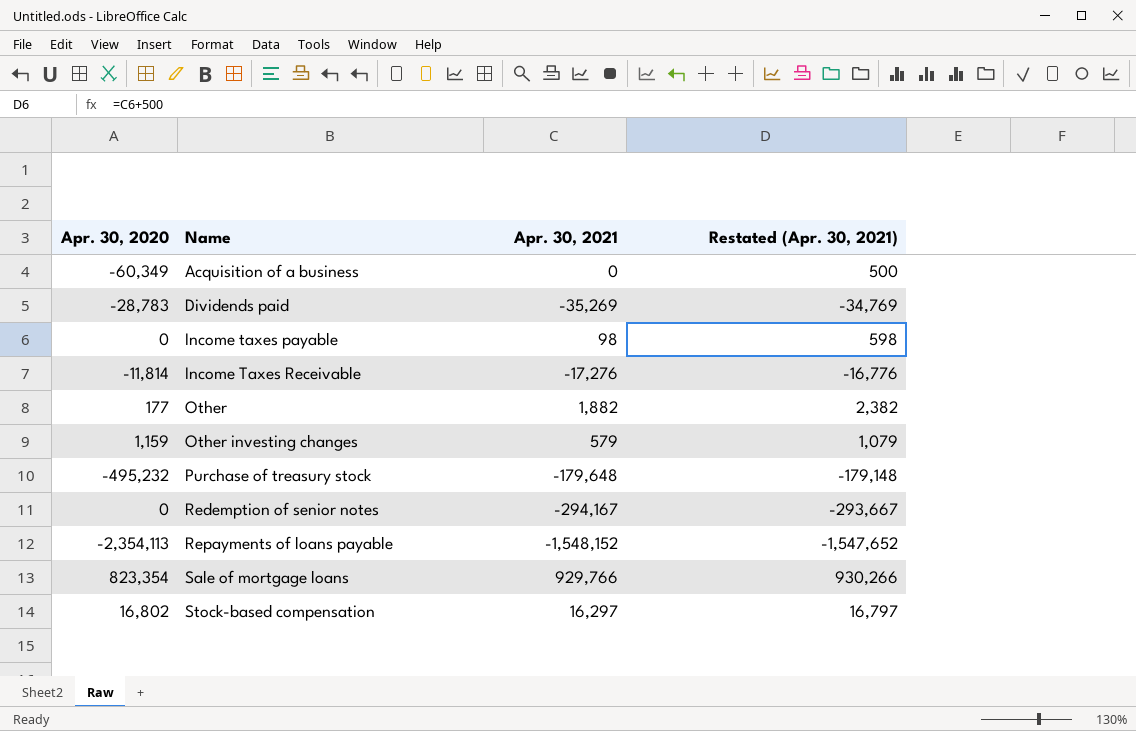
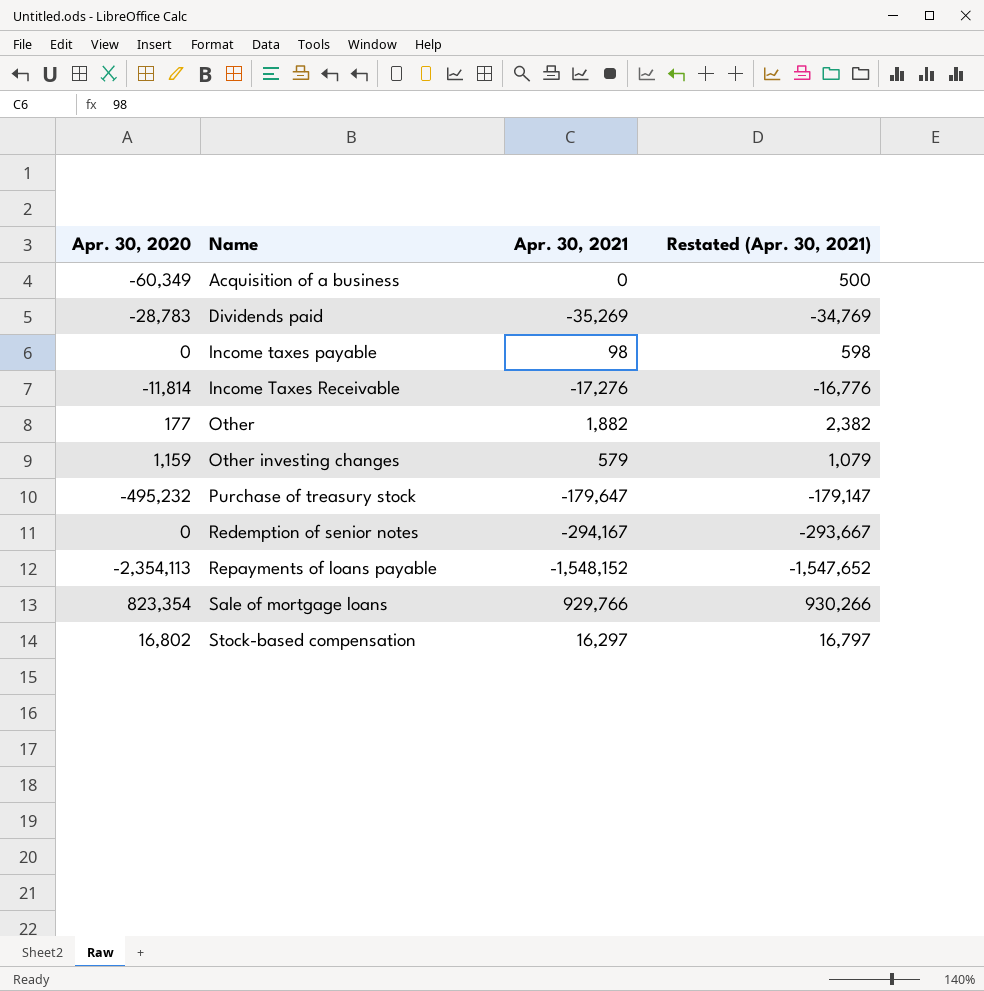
Purchase of treasury stock | Apr. 30, 2021: -179,648 -> -179,647
Purchase of treasury stock | Restated (Apr. 30, 2021): -179,148 -> -179,147

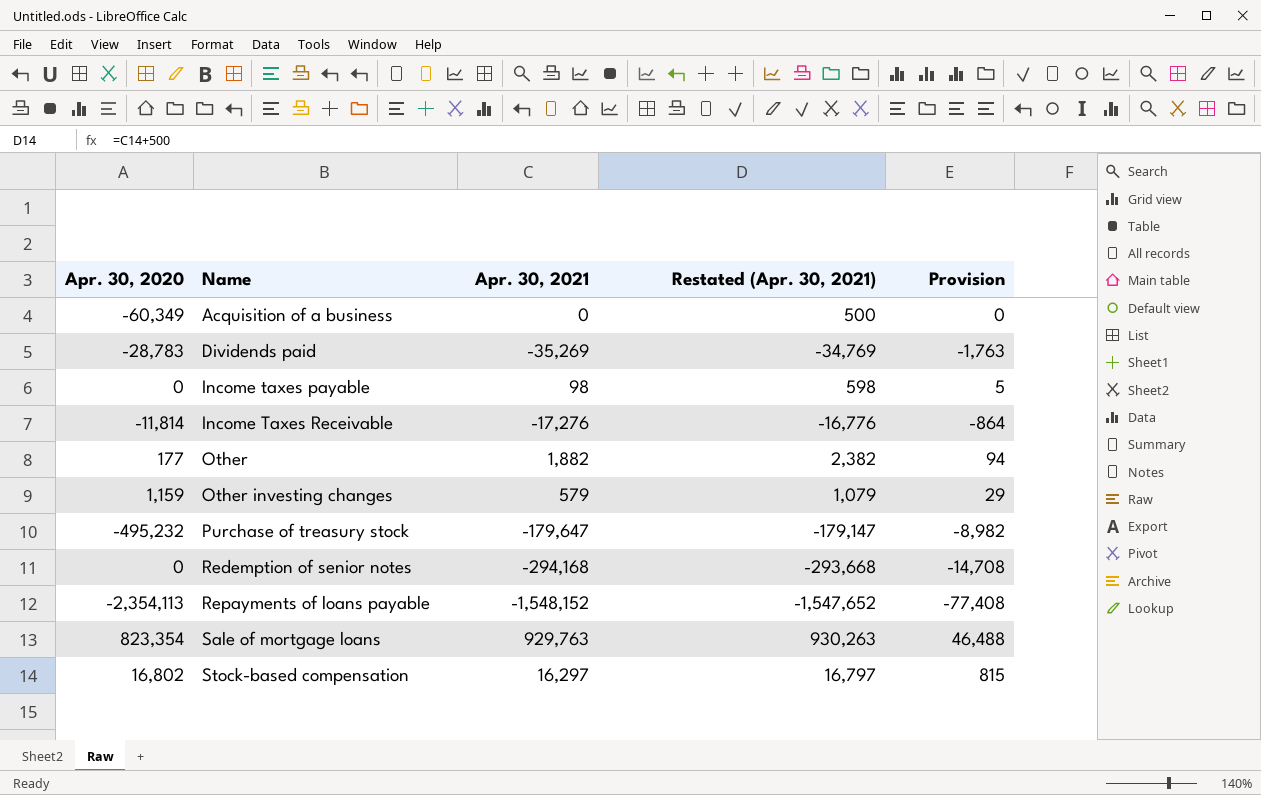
column Provision | formula: none -> [Apr. 30, 2021] * 0.05
Redemption of senior notes | Apr. 30, 2021: -294,167 -> -294,168
Redemption of senior notes | Restated (Apr. 30, 2021): -293,667 -> -293,668
Sale of mortgage loans | Apr. 30, 2021: 929,766 -> 929,763
Sale of mortgage loans | Restated (Apr. 30, 2021): 930,266 -> 930,263

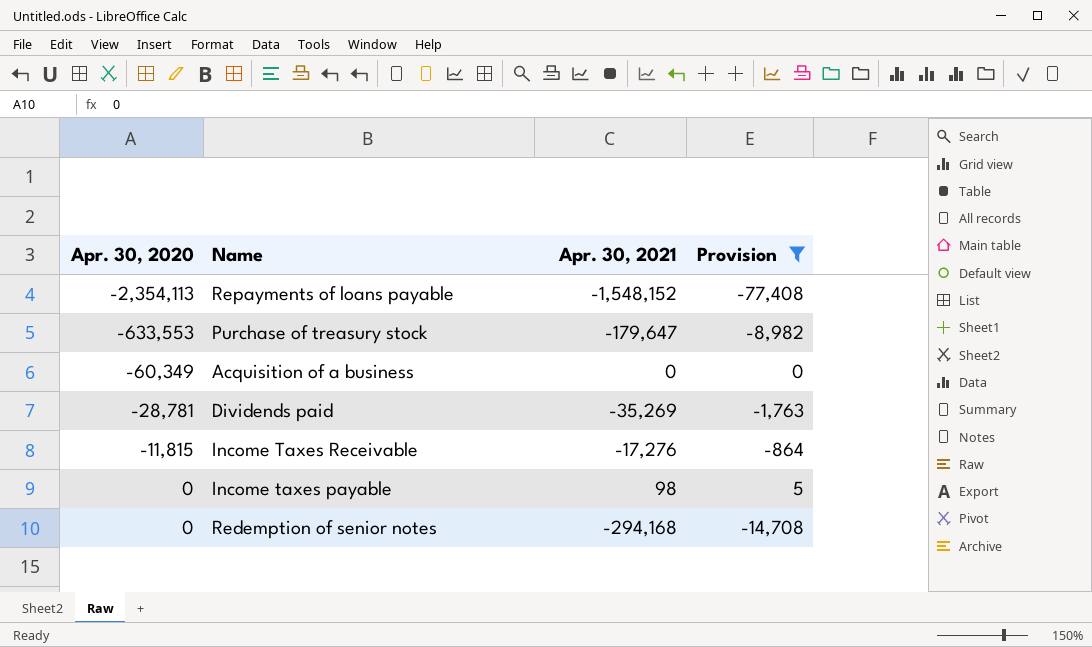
filter: none -> Provision <= 5
row order: Name ascending -> Apr. 30, 2020 ascending
column Restated (Apr. 30, 2021) | formula: [Apr. 30, 2021] + 500 -> none
Purchase of treasury stock | Apr. 30, 2020: -495,232 -> -633,553
Dividends paid | Apr. 30, 2020: -28,783 -> -28,781
Income Taxes Receivable | Apr. 30, 2020: -11,814 -> -11,815

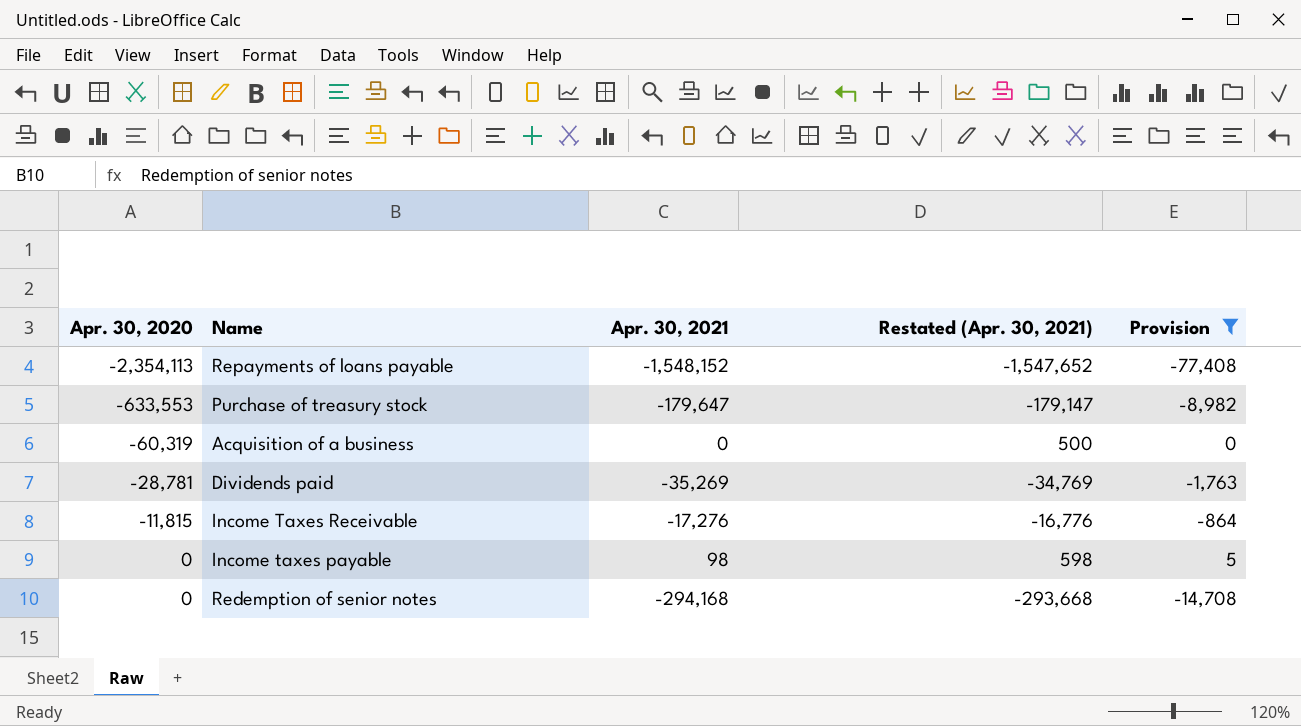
column Restated (Apr. 30, 2021) | formula: none -> [Apr. 30, 2021] + 500
Acquisition of a business | Apr. 30, 2020: -60,349 -> -60,319

